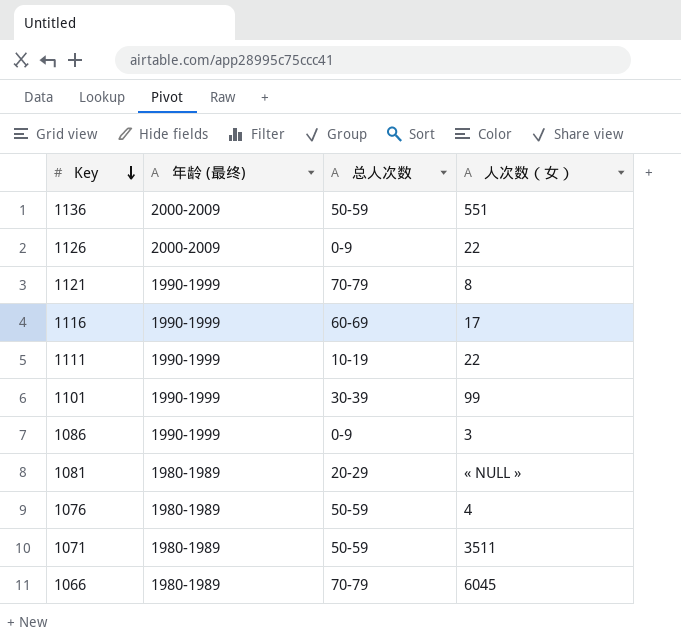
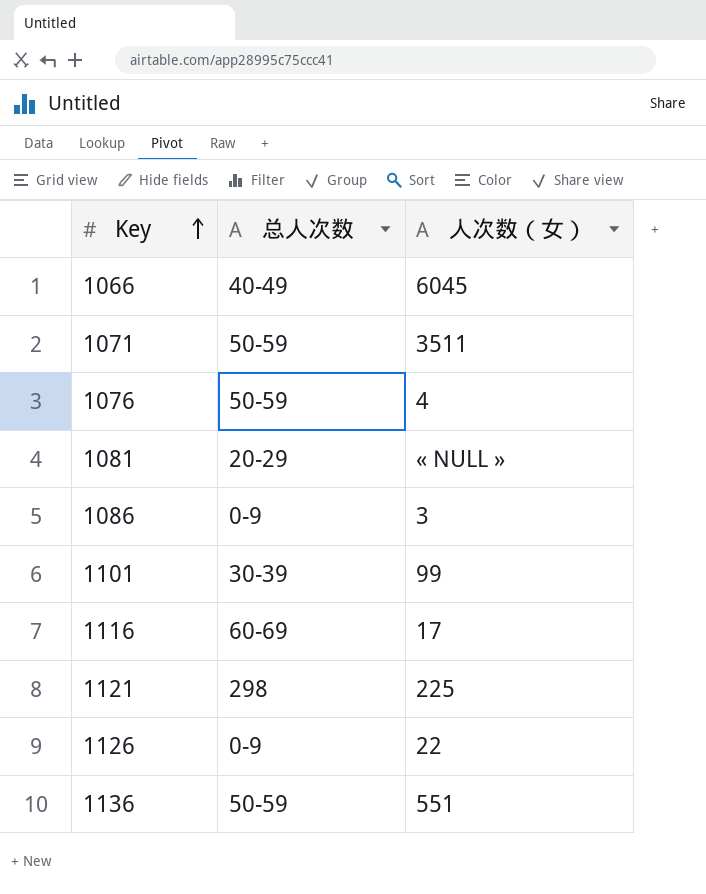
row order: Key descending -> Key ascending
column 年龄 (最终) | position: 2 -> none
row 1111: 1990-1999 | 10-19 | 22 -> none
1066 | 总人次数: 70-79 -> 40-49
1121 | 总人次数: 70-79 -> 298
1121 | 人次数（女）: 8 -> 225

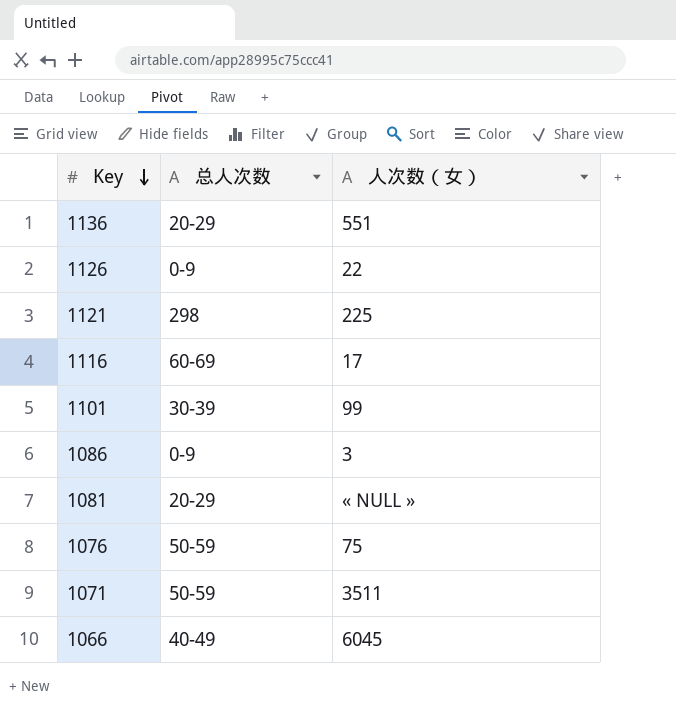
row order: Key ascending -> Key descending
1136 | 总人次数: 50-59 -> 20-29
1076 | 人次数（女）: 4 -> 75

